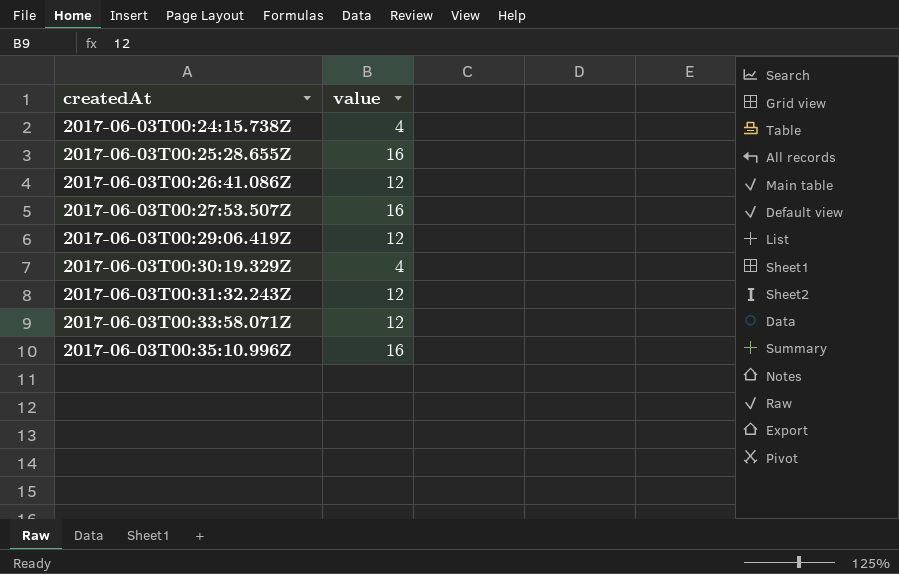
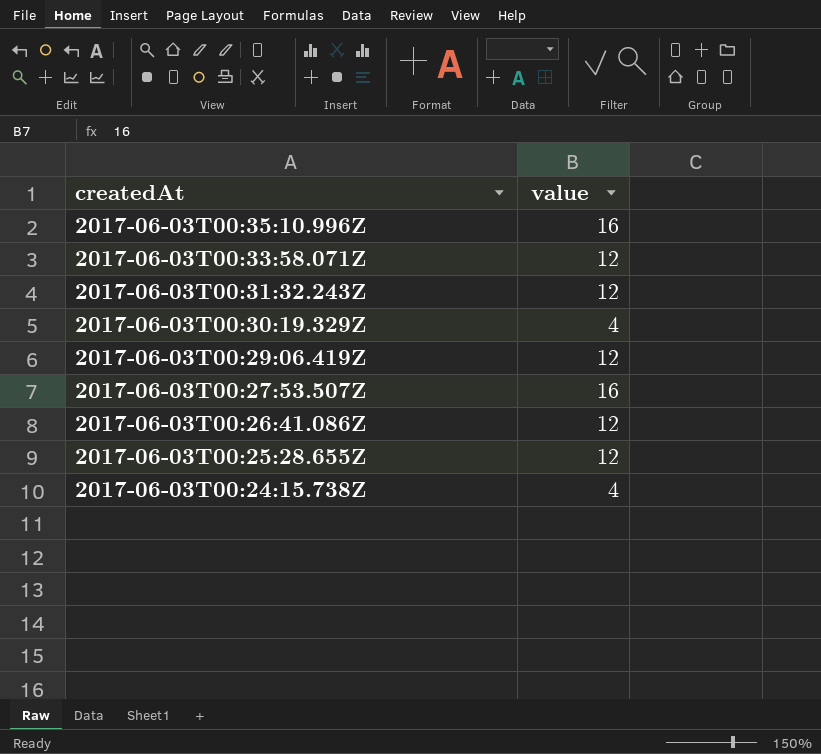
row order: createdAt ascending -> createdAt descending
2017-06-03T00:25:28.655Z | value: 16 -> 12

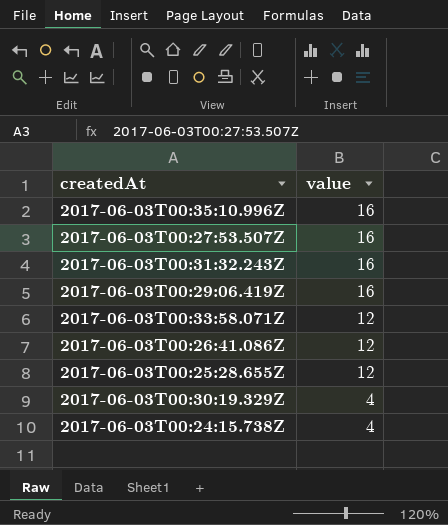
row order: createdAt descending -> value descending
2017-06-03T00:31:32.243Z | value: 12 -> 16
2017-06-03T00:29:06.419Z | value: 12 -> 16

